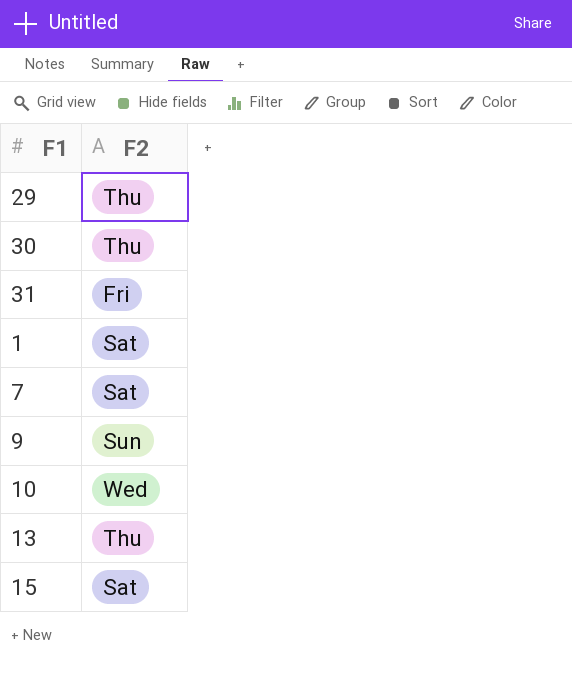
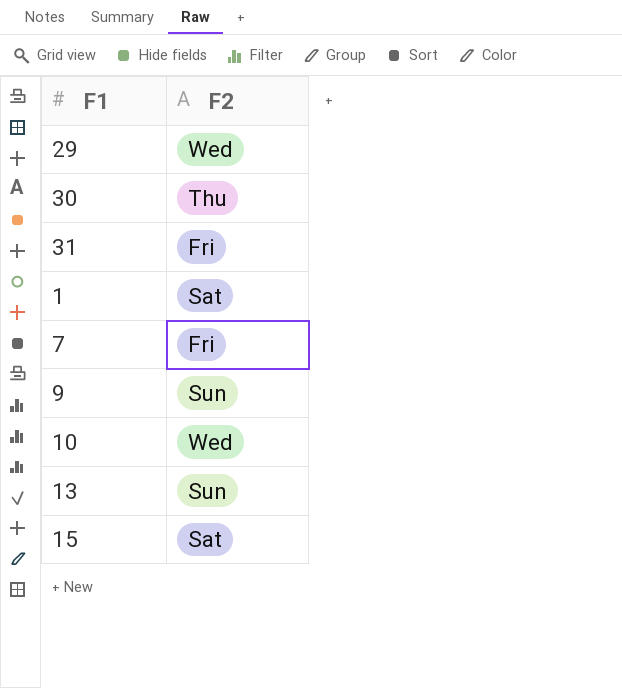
29 | F2: Thu -> Wed
7 | F2: Sat -> Fri
13 | F2: Thu -> Sun

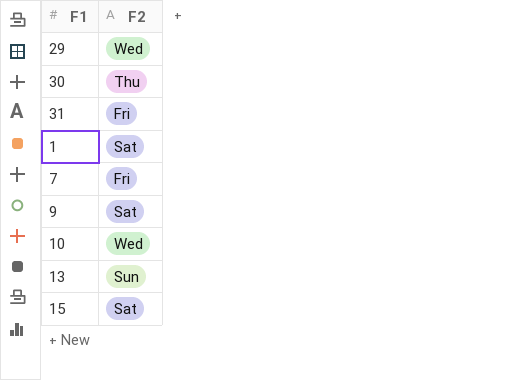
9 | F2: Sun -> Sat

